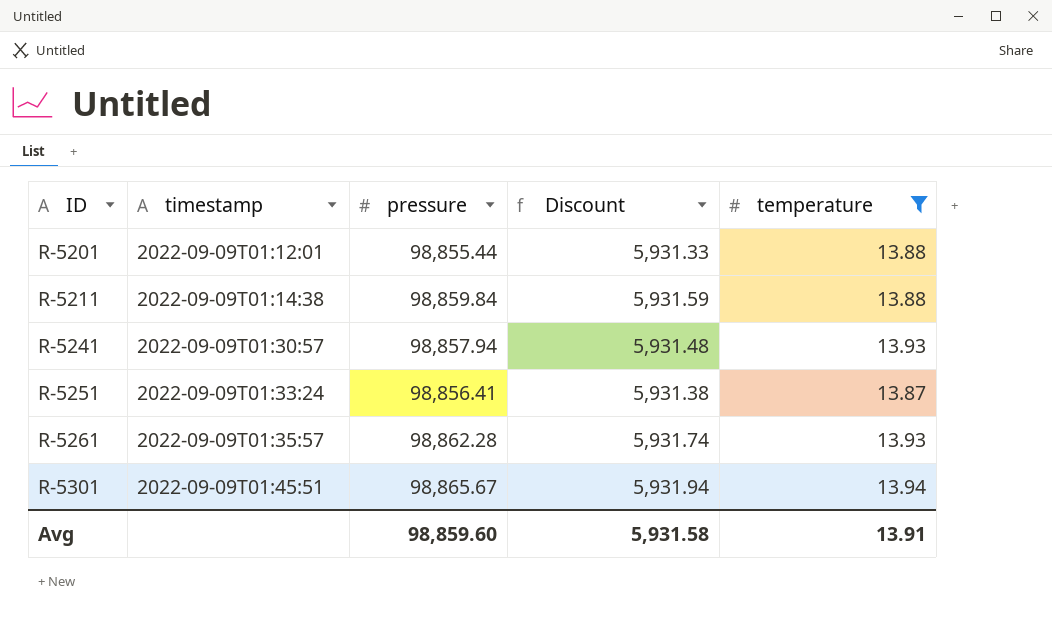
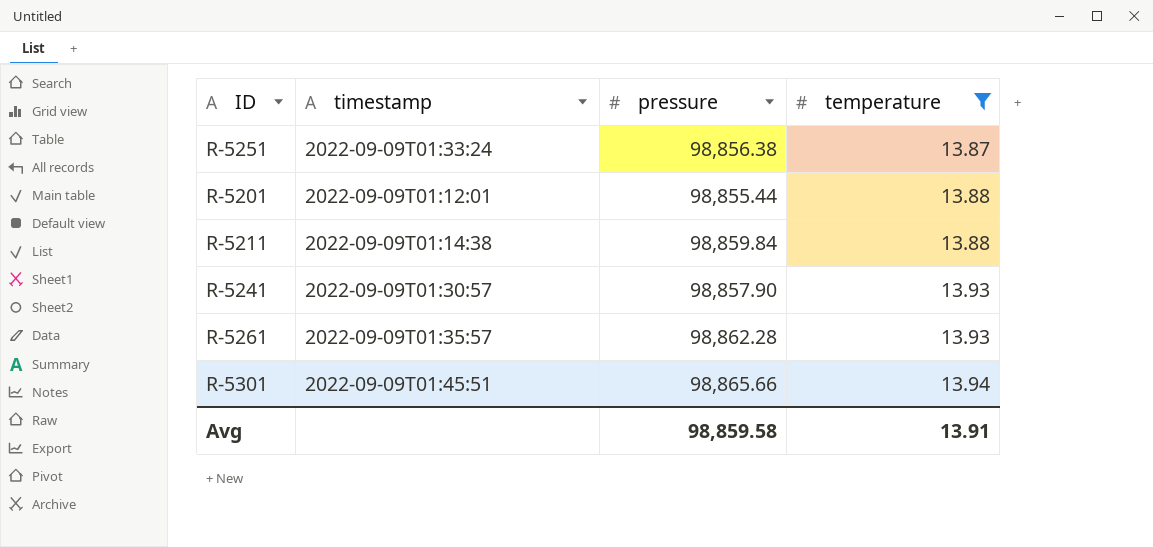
row order: ID ascending -> temperature ascending
column Discount | formula: [pressure] * 0.06 -> none
R-5251 | pressure: 98,856.41 -> 98,856.38
R-5241 | pressure: 98,857.94 -> 98,857.90
R-5301 | pressure: 98,865.67 -> 98,865.66
Avg | pressure: 98,859.60 -> 98,859.58

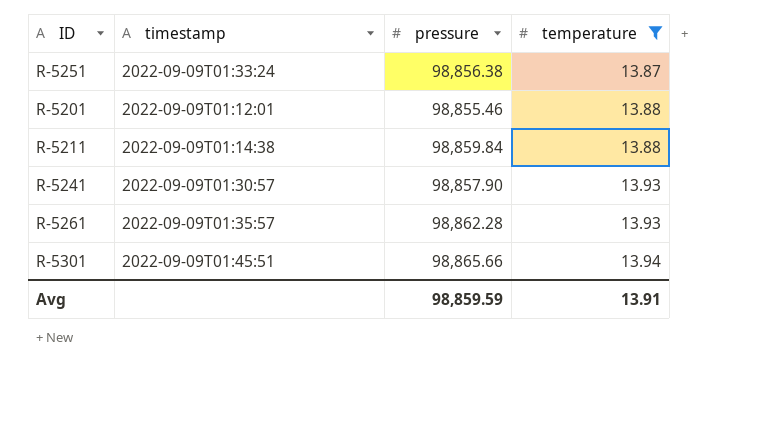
R-5201 | pressure: 98,855.44 -> 98,855.46
Avg | pressure: 98,859.58 -> 98,859.59

